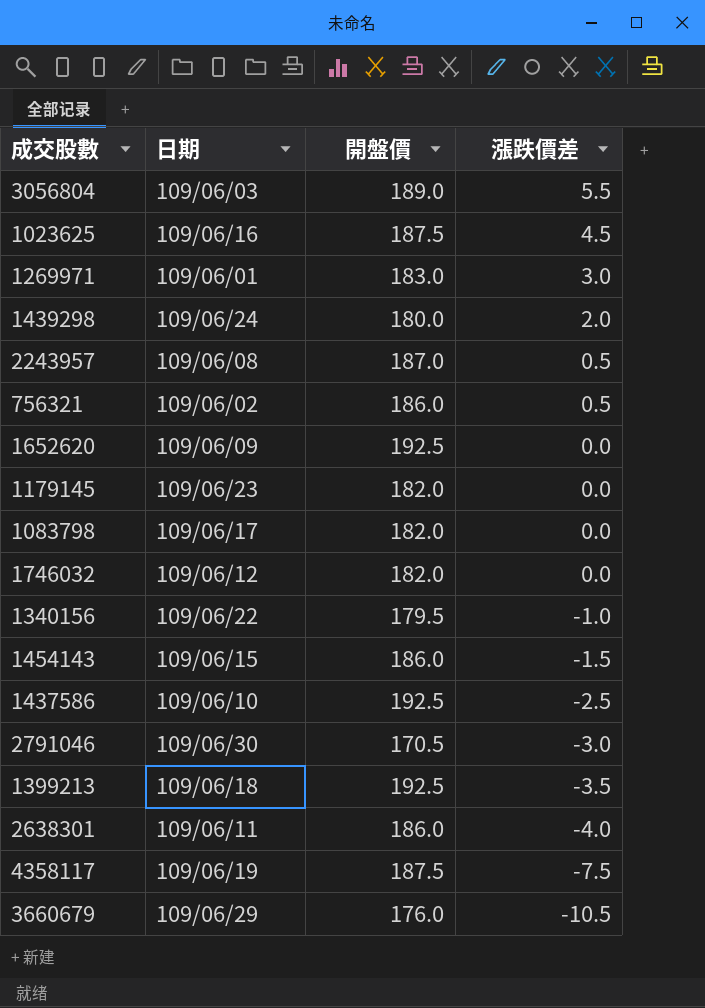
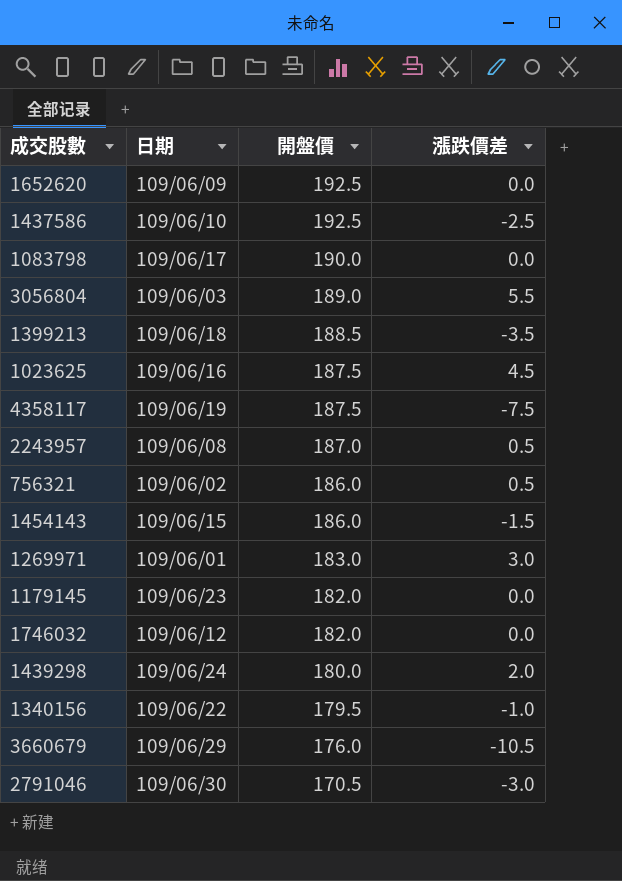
row order: 漲跌價差 descending -> 開盤價 descending
row 2638301: 109/06/11 | 186.0 | -4.0 -> none
1083798 | 開盤價: 182.0 -> 190.0
1399213 | 開盤價: 192.5 -> 188.5

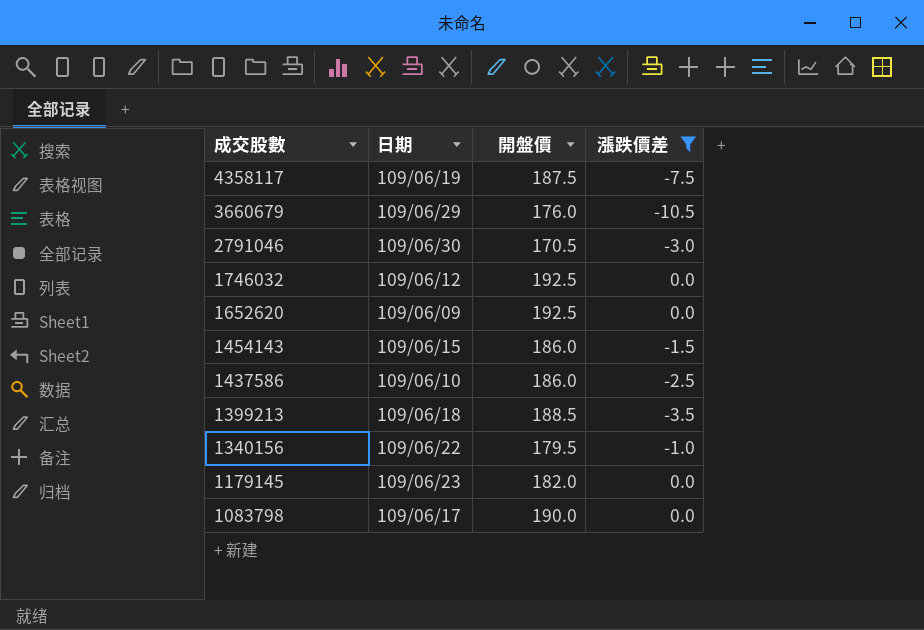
filter: none -> 漲跌價差 <= 0.0
row order: 開盤價 descending -> 成交股數 descending
1746032 | 開盤價: 182.0 -> 192.5
1437586 | 開盤價: 192.5 -> 186.0

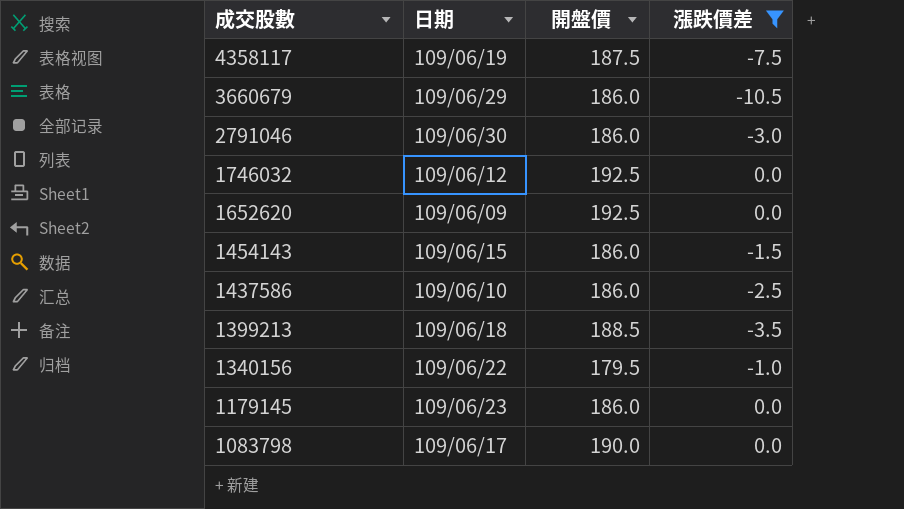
3660679 | 開盤價: 176.0 -> 186.0
2791046 | 開盤價: 170.5 -> 186.0
1179145 | 開盤價: 182.0 -> 186.0

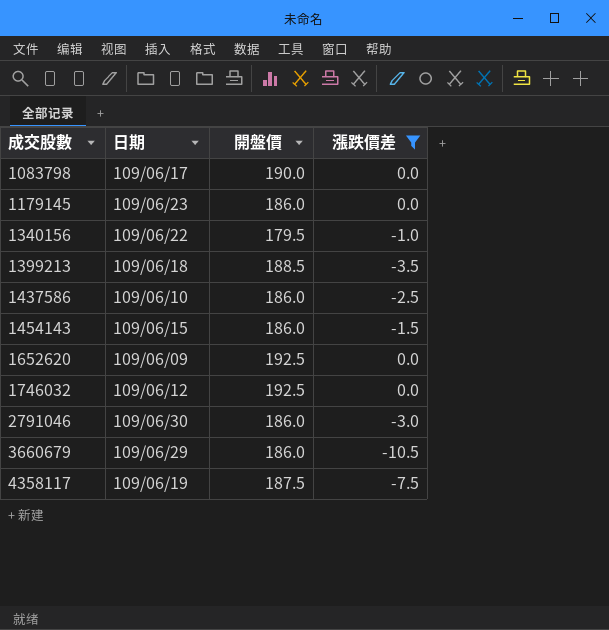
row order: 成交股數 descending -> 成交股數 ascending

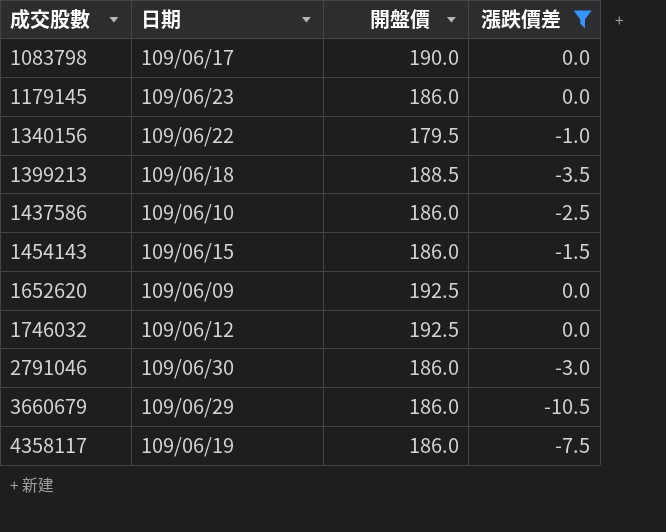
4358117 | 開盤價: 187.5 -> 186.0

